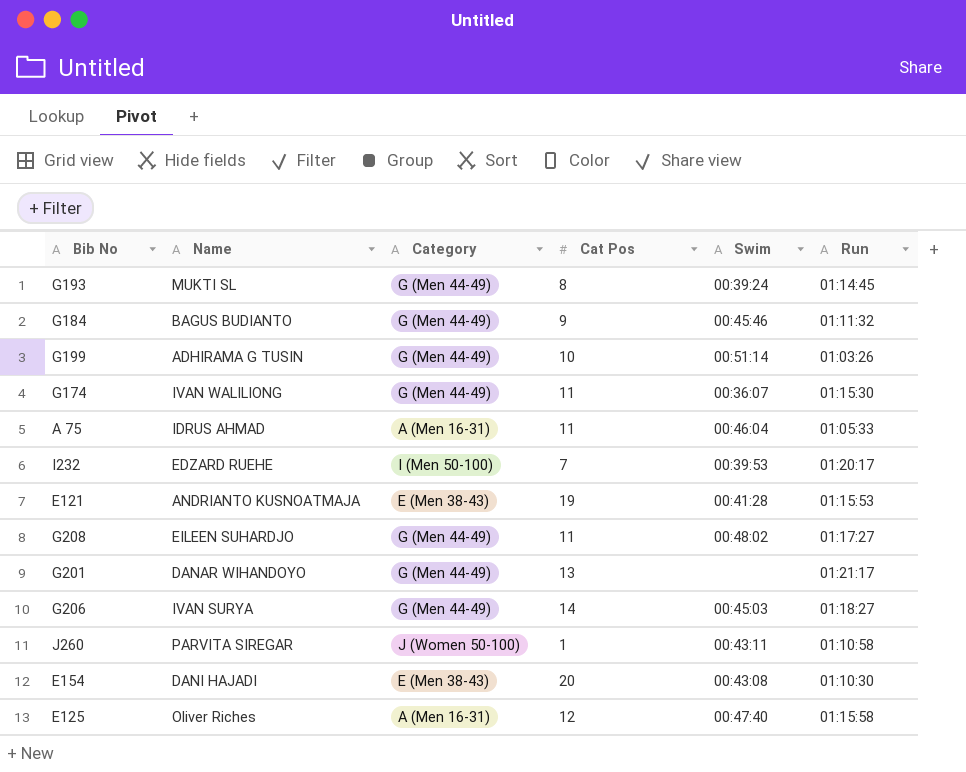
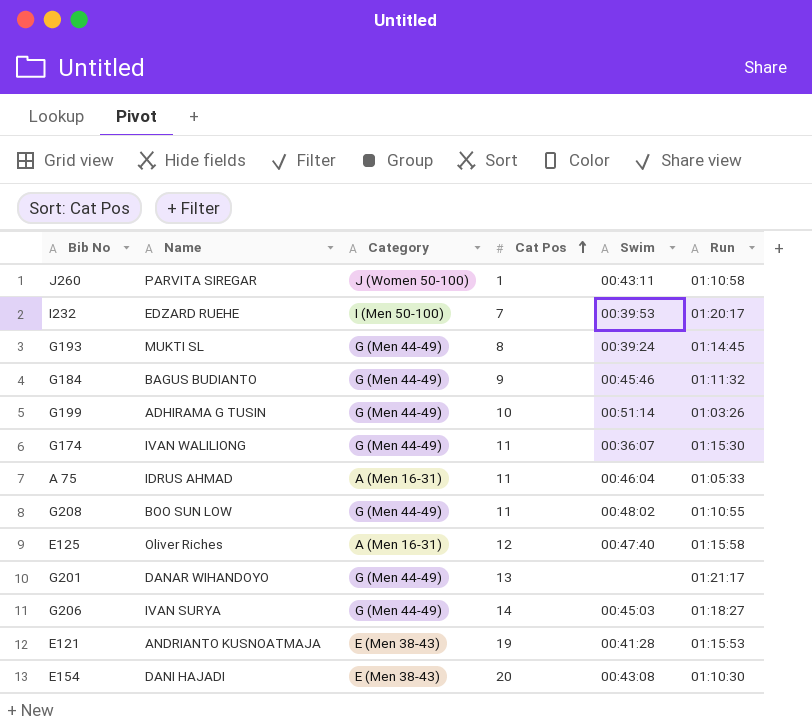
row order: none -> Cat Pos ascending
G208 | Name: EILEEN SUHARDJO -> BOO SUN LOW
G208 | Run: 01:17:27 -> 01:10:55

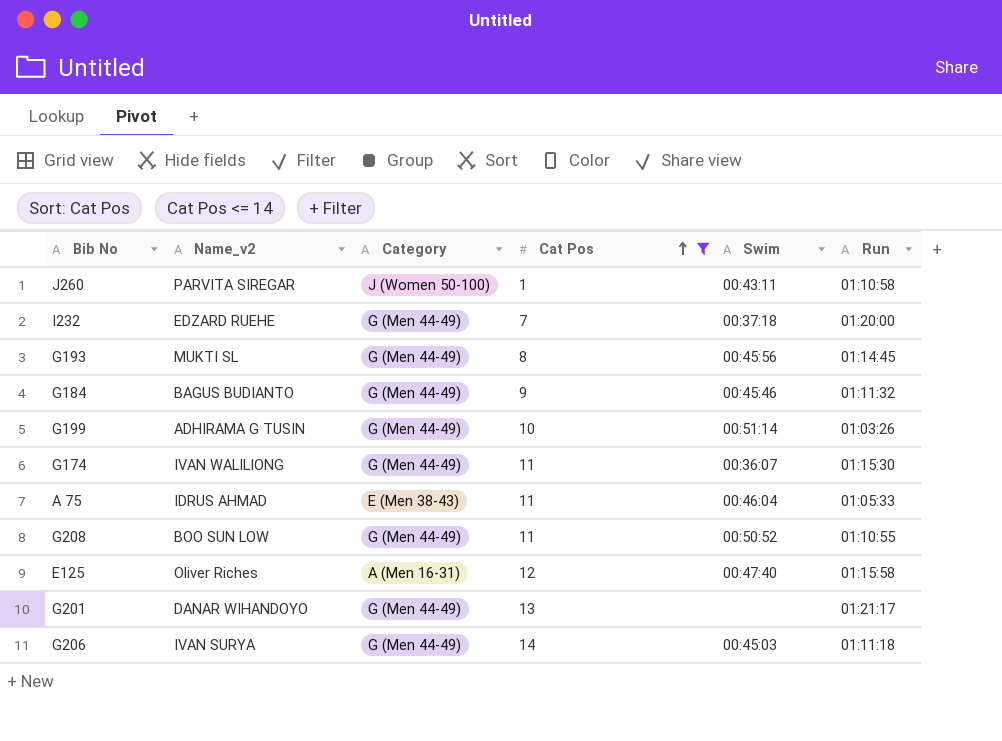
filter: none -> Cat Pos <= 14
column name: Name -> Name_v2
I232 | Category: I (Men 50-100) -> G (Men 44-49)
I232 | Swim: 00:39:53 -> 00:37:18
I232 | Run: 01:20:17 -> 01:20:00
G193 | Swim: 00:39:24 -> 00:45:56
A 75 | Category: A (Men 16-31) -> E (Men 38-43)
G208 | Swim: 00:48:02 -> 00:50:52
G206 | Run: 01:18:27 -> 01:11:18

